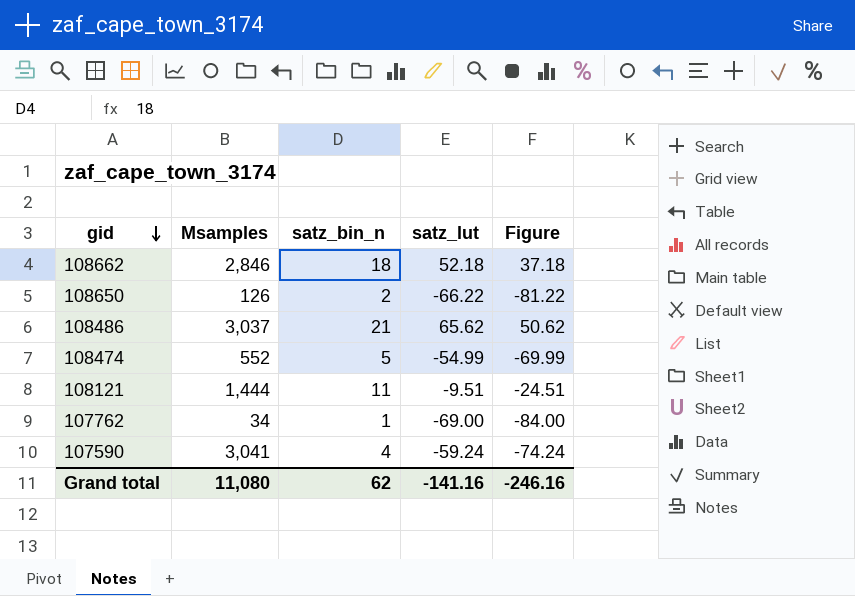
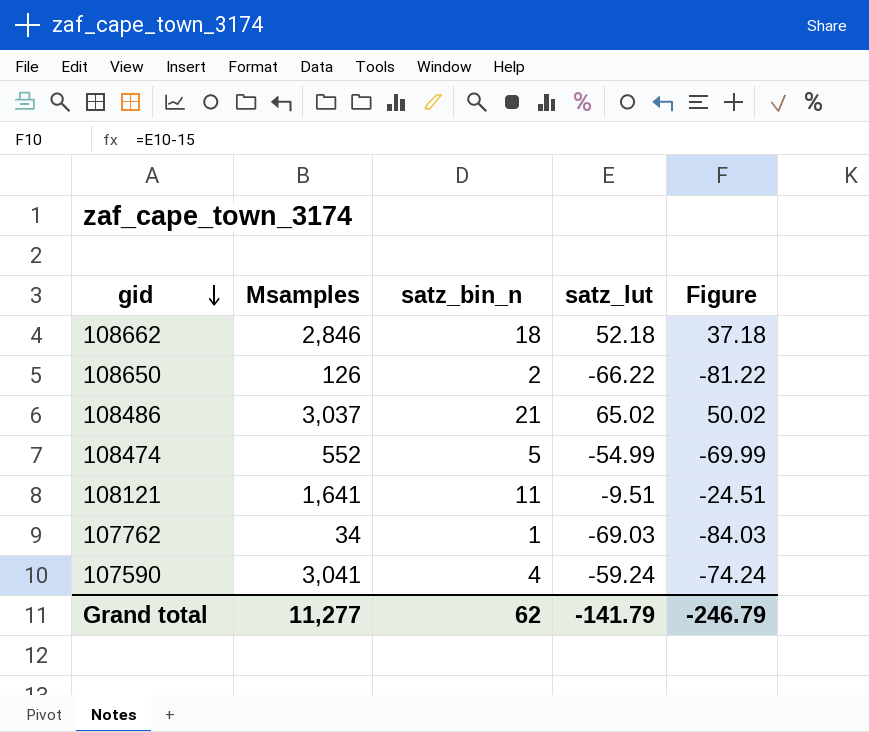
108486 | satz_lut: 65.62 -> 65.02
108486 | Figure: 50.62 -> 50.02
108121 | Msamples: 1,444 -> 1,641
107762 | satz_lut: -69.00 -> -69.03
107762 | Figure: -84.00 -> -84.03
Grand total | Msamples: 11,080 -> 11,277
Grand total | satz_lut: -141.16 -> -141.79
Grand total | Figure: -246.16 -> -246.79

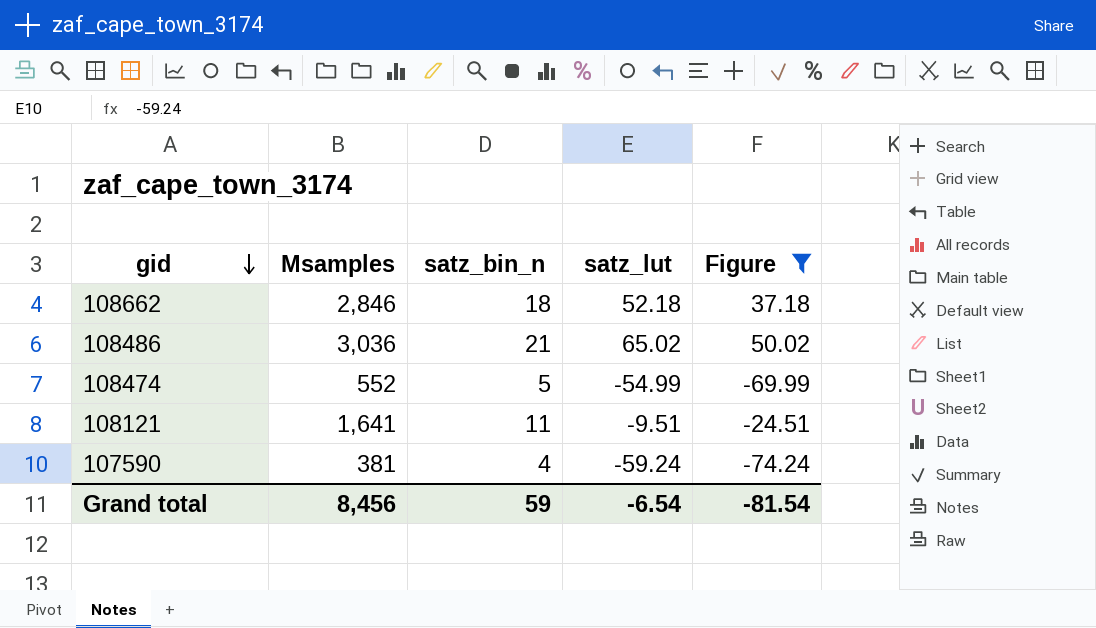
filter: none -> Figure >= -74.24
108486 | Msamples: 3,037 -> 3,036
107590 | Msamples: 3,041 -> 381
Grand total | Msamples: 11,277 -> 8,456
Grand total | satz_bin_n: 62 -> 59
Grand total | satz_lut: -141.79 -> -6.54
Grand total | Figure: -246.79 -> -81.54

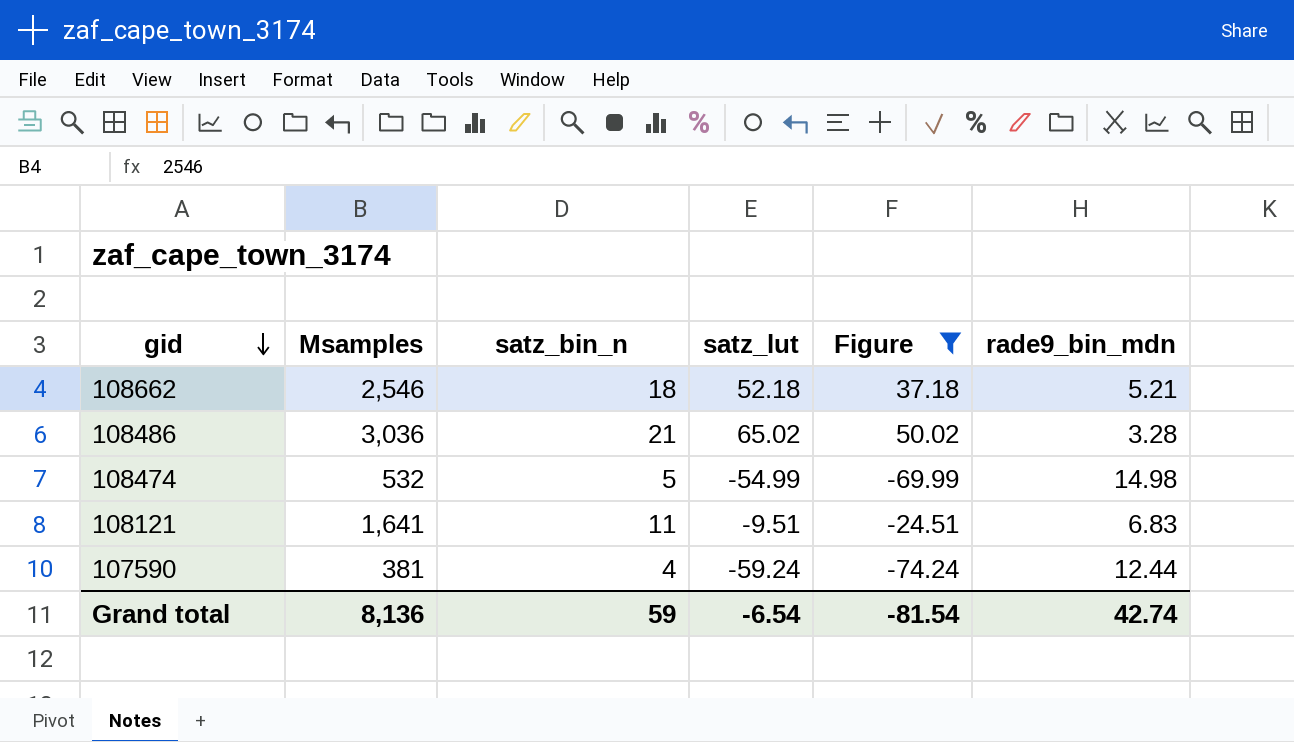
column rade9_bin_mdn | position: none -> 6
108662 | Msamples: 2,846 -> 2,546
108474 | Msamples: 552 -> 532
Grand total | Msamples: 8,456 -> 8,136

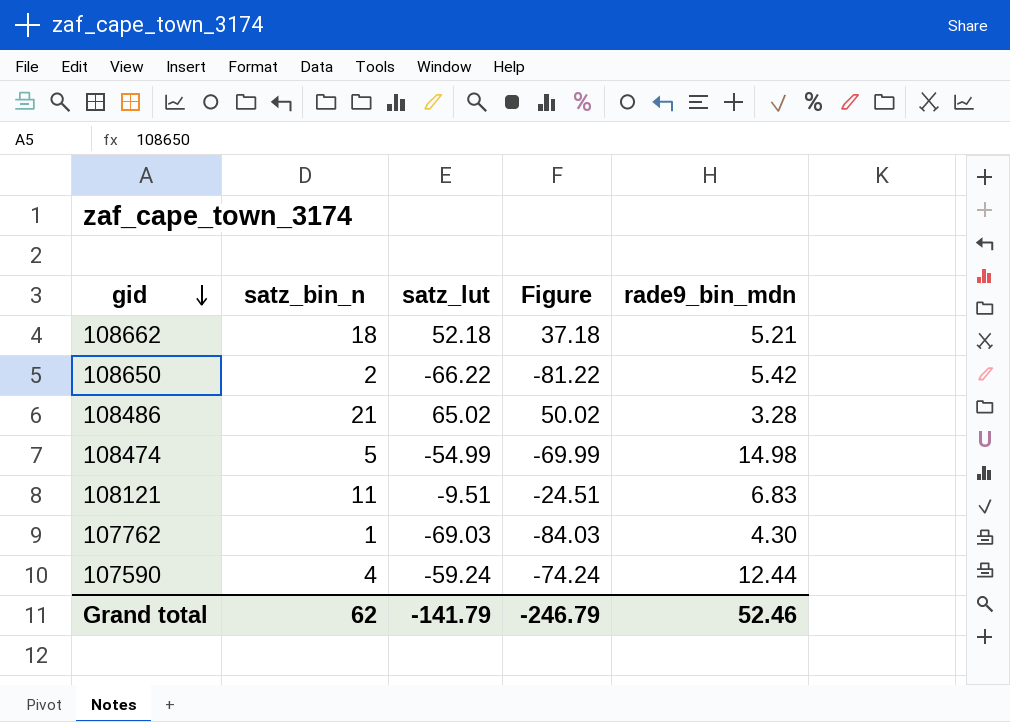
filter: Figure >= -74.24 -> none
column Msamples | position: 2 -> none
Grand total | satz_bin_n: 59 -> 62
Grand total | satz_lut: -6.54 -> -141.79
Grand total | Figure: -81.54 -> -246.79
Grand total | rade9_bin_mdn: 42.74 -> 52.46

